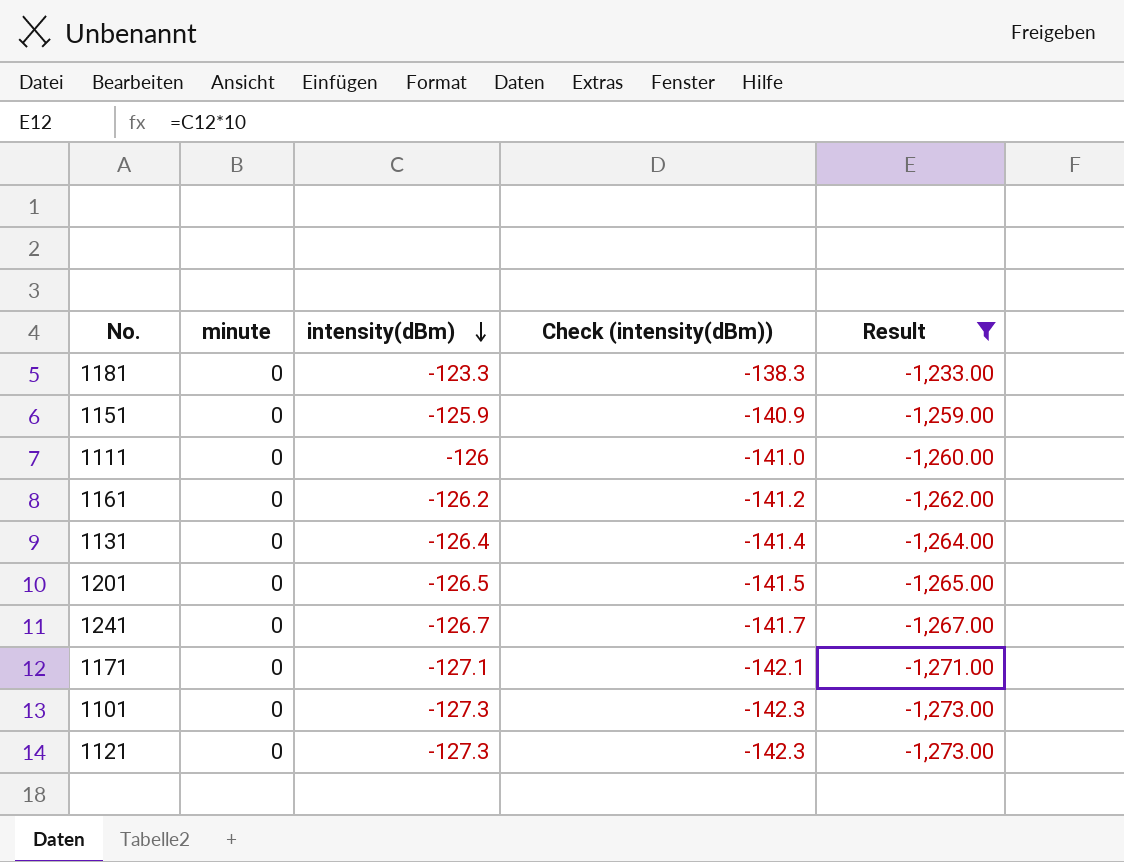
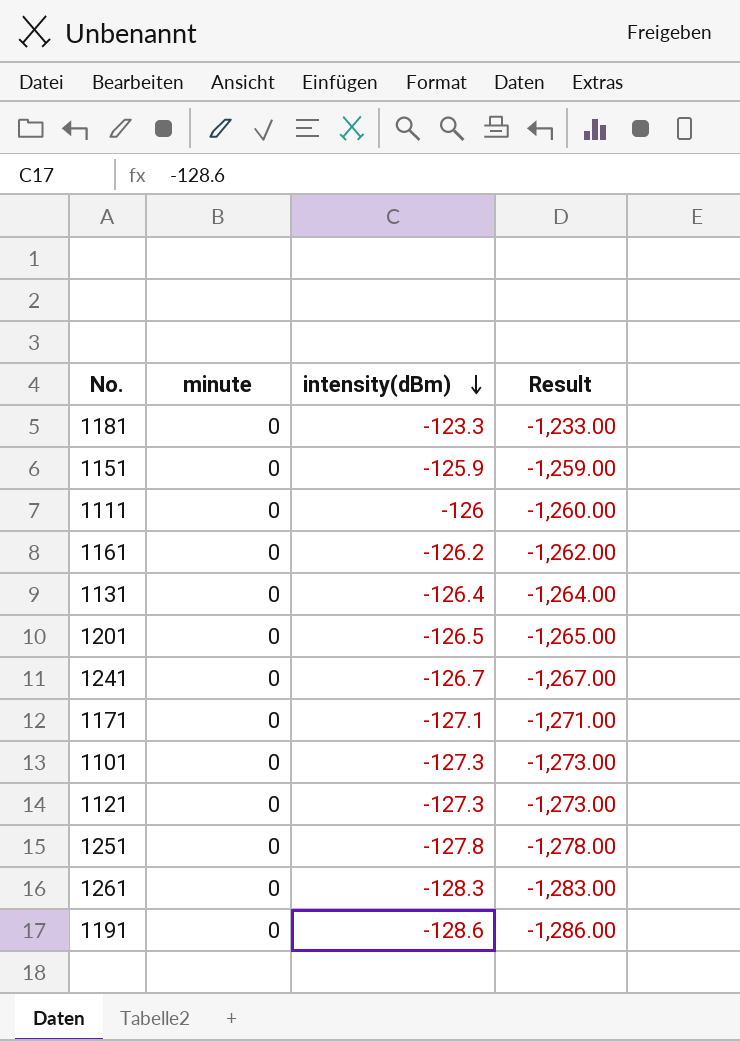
filter: Result >= -1,273.00 -> none
column Check (intensity(dBm)) | formula: [intensity(dBm)] - 15 -> none

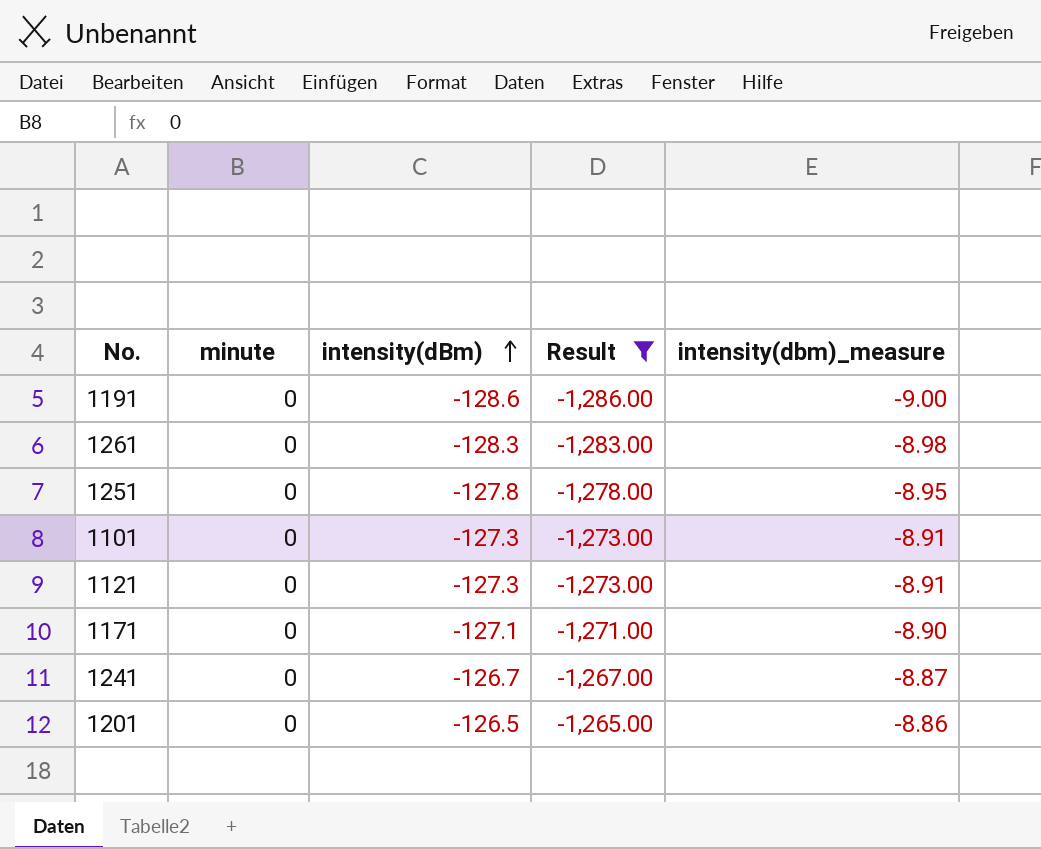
filter: none -> Result <= -1,265.00
row order: intensity(dBm) descending -> intensity(dBm) ascending
column intensity(dbm)_measure | formula: none -> [intensity(dBm)] * 0.07

